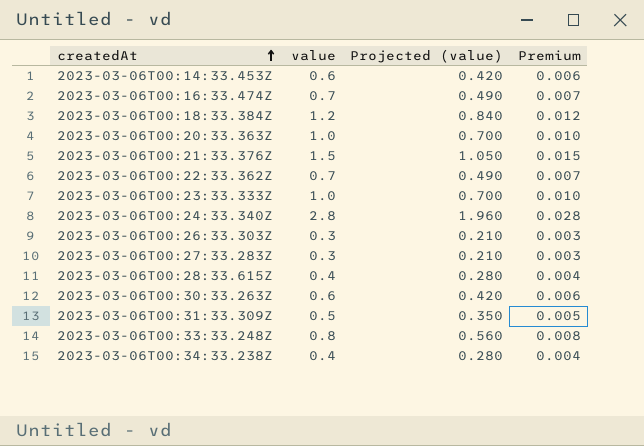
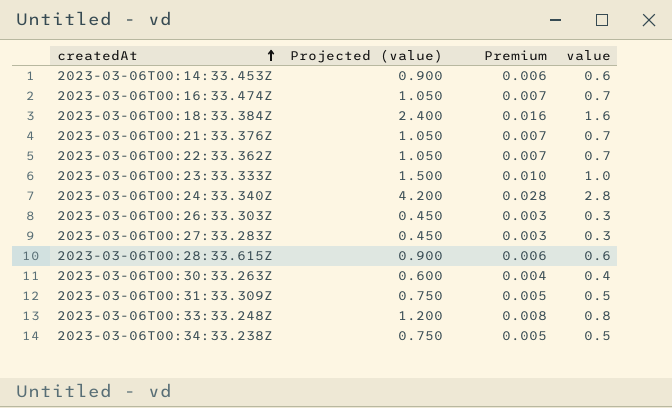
column Projected (value) | formula: [value] * 0.7 -> [value] * 1.5
column value | position: 2 -> 4
row 2023-03-06T00:20:33.363Z: 1.0 | 0.700 | 0.010 -> none
2023-03-06T00:18:33.384Z | Premium: 0.012 -> 0.016
2023-03-06T00:18:33.384Z | value: 1.2 -> 1.6
2023-03-06T00:21:33.376Z | Premium: 0.015 -> 0.007
2023-03-06T00:21:33.376Z | value: 1.5 -> 0.7
2023-03-06T00:28:33.615Z | Premium: 0.004 -> 0.006
2023-03-06T00:28:33.615Z | value: 0.4 -> 0.6
2023-03-06T00:30:33.263Z | Premium: 0.006 -> 0.004
2023-03-06T00:30:33.263Z | value: 0.6 -> 0.4
2023-03-06T00:34:33.238Z | Premium: 0.004 -> 0.005
2023-03-06T00:34:33.238Z | value: 0.4 -> 0.5

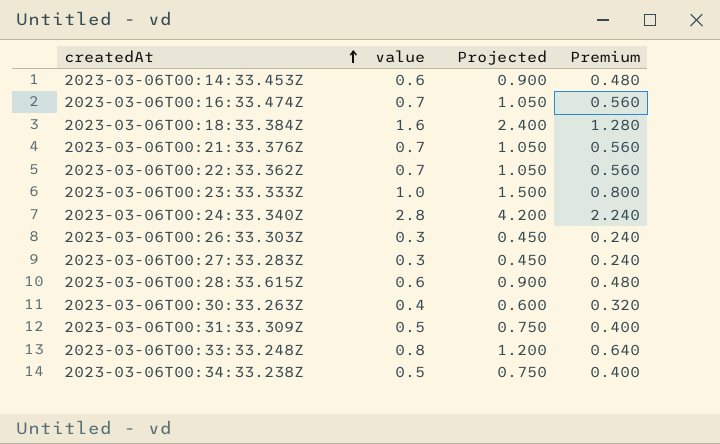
column value | position: 4 -> 2
column name: Projected (value) -> Projected
column Premium | formula: [value] * 0.01 -> [value] * 0.8

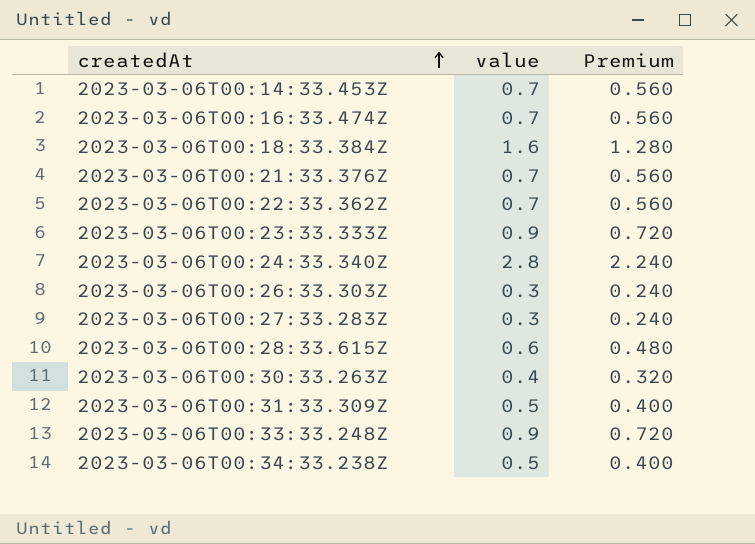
column Projected | formula: [value] * 1.5 -> none
2023-03-06T00:14:33.453Z | value: 0.6 -> 0.7
2023-03-06T00:14:33.453Z | Premium: 0.480 -> 0.560
2023-03-06T00:23:33.333Z | value: 1.0 -> 0.9
2023-03-06T00:23:33.333Z | Premium: 0.800 -> 0.720
2023-03-06T00:33:33.248Z | value: 0.8 -> 0.9
2023-03-06T00:33:33.248Z | Premium: 0.640 -> 0.720

